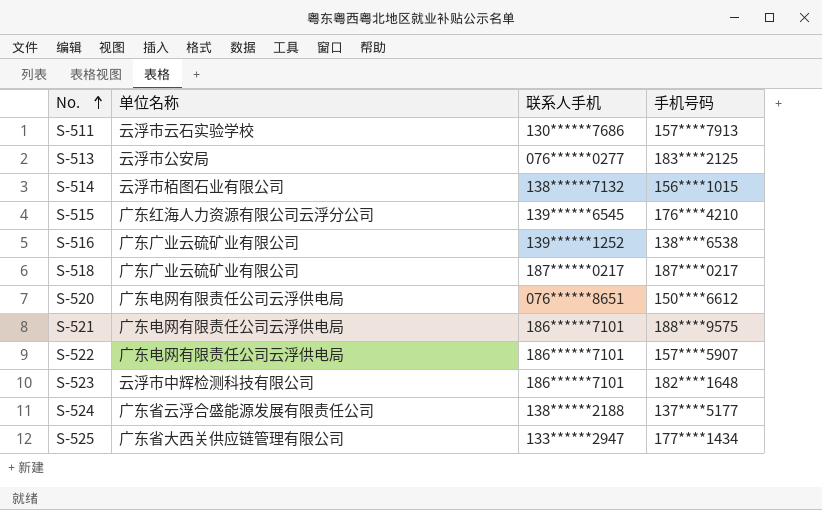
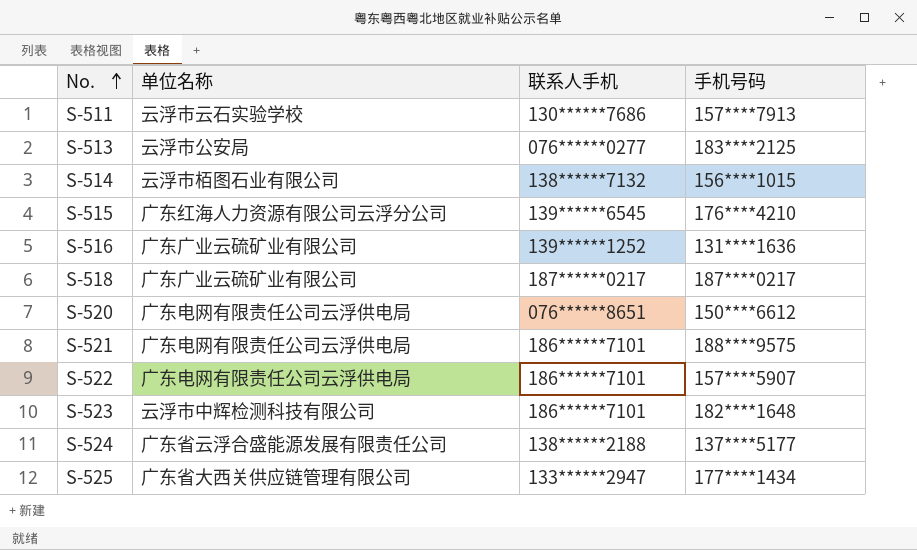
S-516 | 手机号码: 138****6538 -> 131****1636

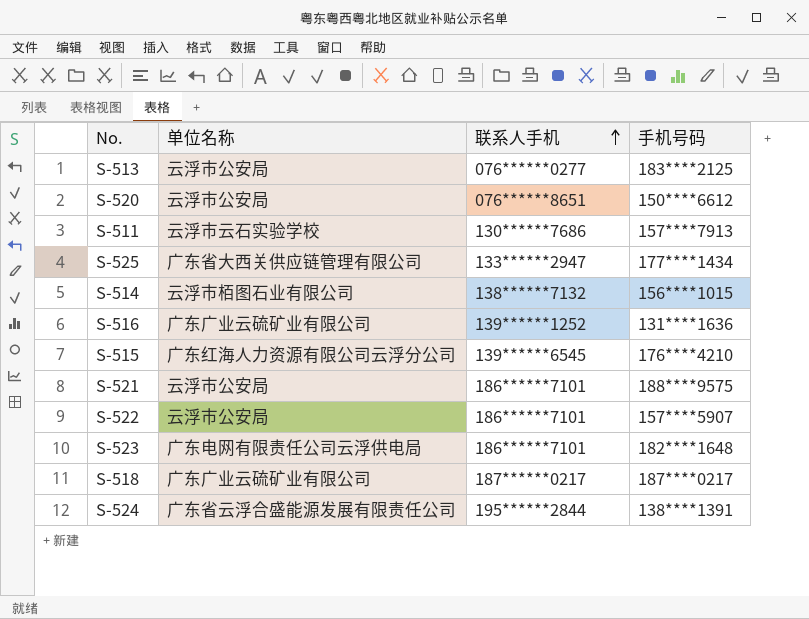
row order: No. ascending -> 联系人手机 ascending
S-520 | 单位名称: 广东电网有限责任公司云浮供电局 -> 云浮市公安局
S-521 | 单位名称: 广东电网有限责任公司云浮供电局 -> 云浮市公安局
S-522 | 单位名称: 广东电网有限责任公司云浮供电局 -> 云浮市公安局
S-523 | 单位名称: 云浮市中辉检测科技有限公司 -> 广东电网有限责任公司云浮供电局
S-524 | 联系人手机: 138******2188 -> 195******2844
S-524 | 手机号码: 137****5177 -> 138****1391

